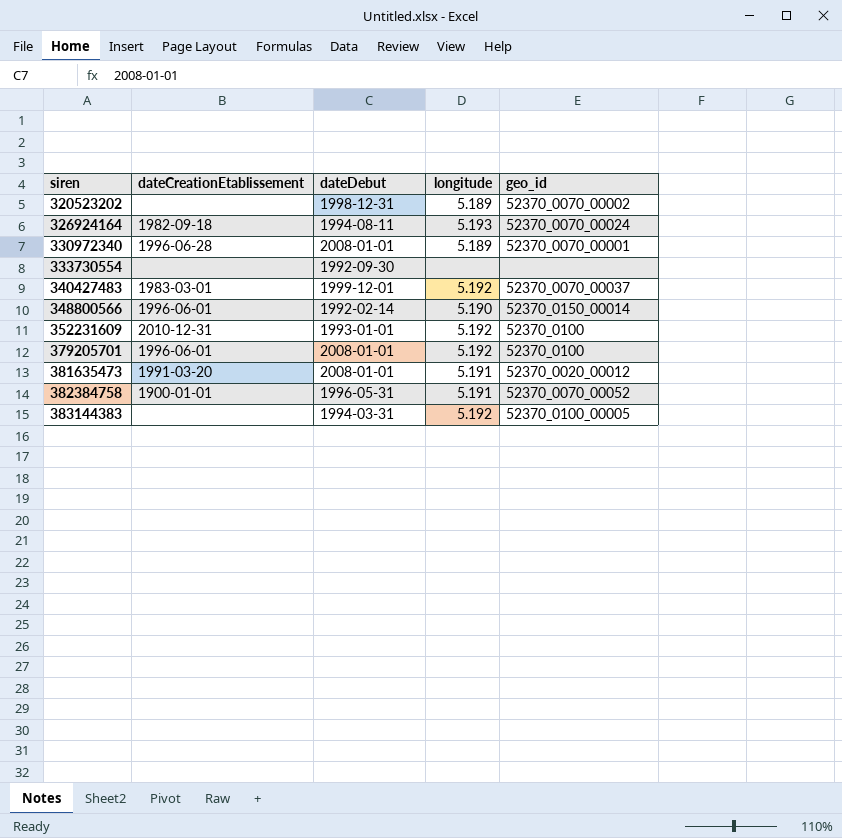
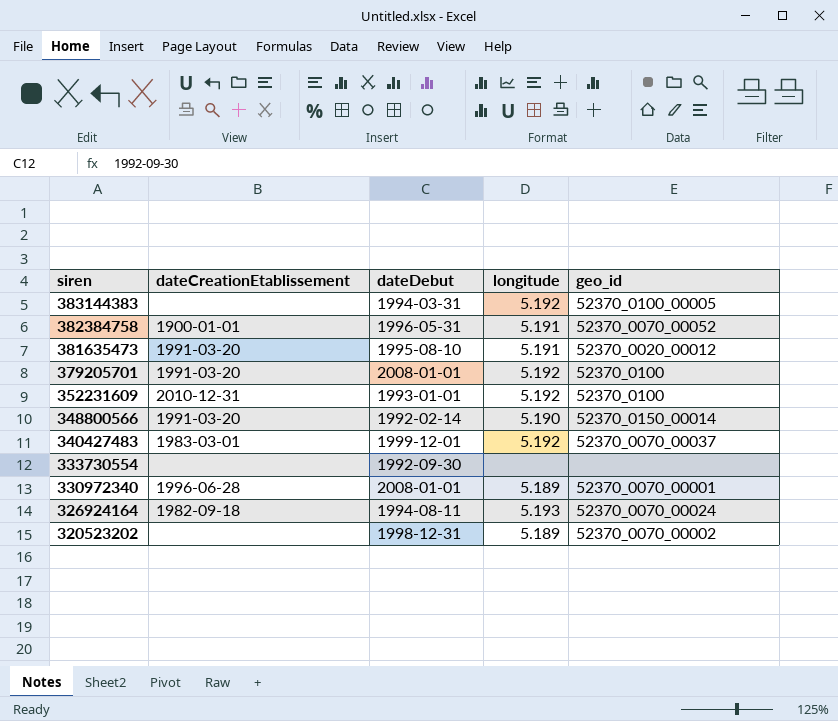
row order: siren ascending -> siren descending
381635473 | dateDebut: 2008-01-01 -> 1995-08-10
379205701 | dateCreationEtablissement: 1996-06-01 -> 1991-03-20
348800566 | dateCreationEtablissement: 1996-06-01 -> 1991-03-20

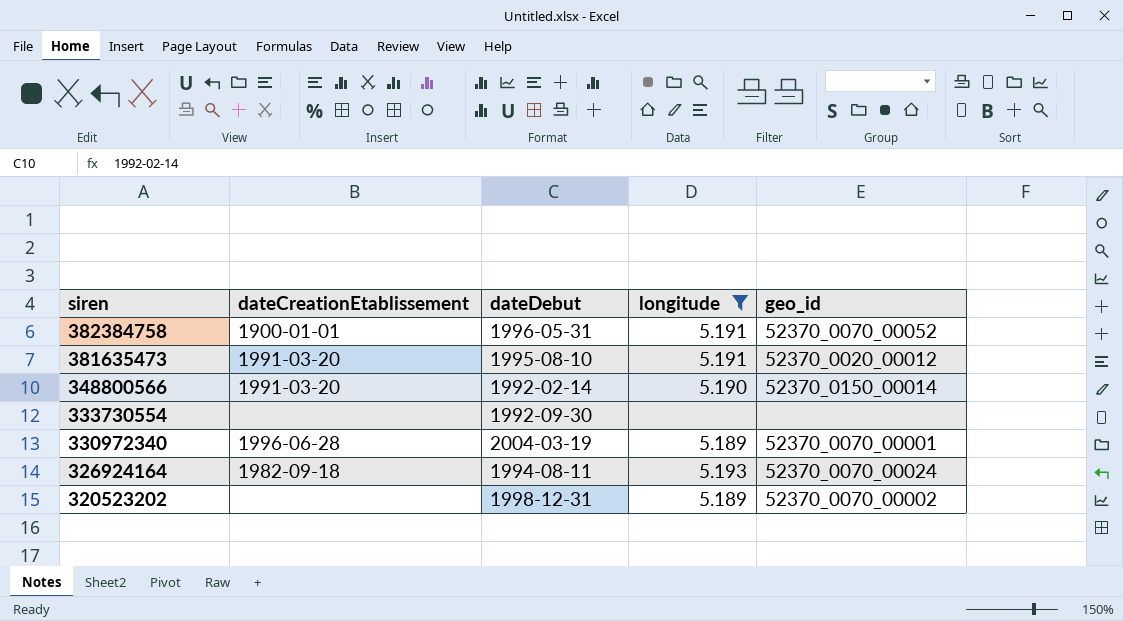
filter: none -> longitude != 5.192
330972340 | dateDebut: 2008-01-01 -> 2004-03-19

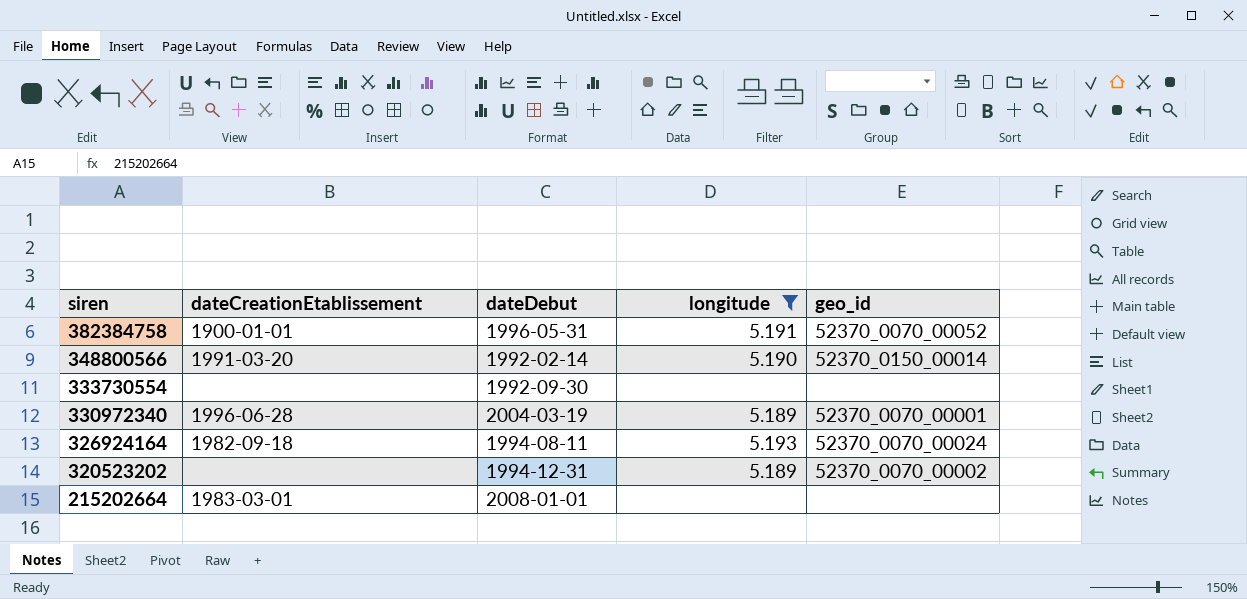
row 381635473: 1991-03-20 | 1995-08-10 | 5.191 | 52370_0020_00012 -> none
320523202 | dateDebut: 1998-12-31 -> 1994-12-31
row 215202664: none -> 1983-03-01 | 2008-01-01 | none | none

